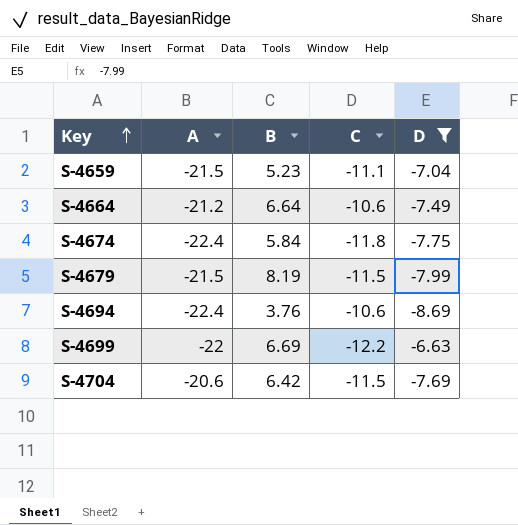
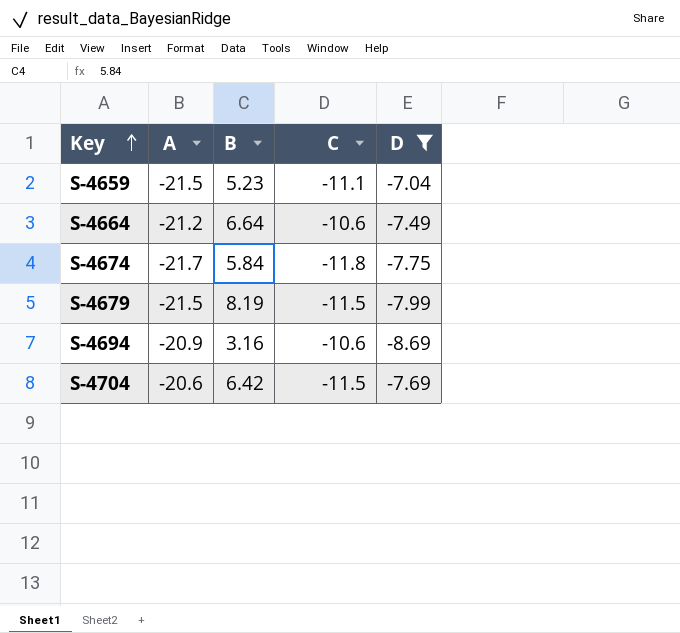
row S-4699: -22 | 6.69 | -12.2 | -6.63 -> none
S-4674 | A: -22.4 -> -21.7
S-4694 | A: -22.4 -> -20.9
S-4694 | B: 3.76 -> 3.16

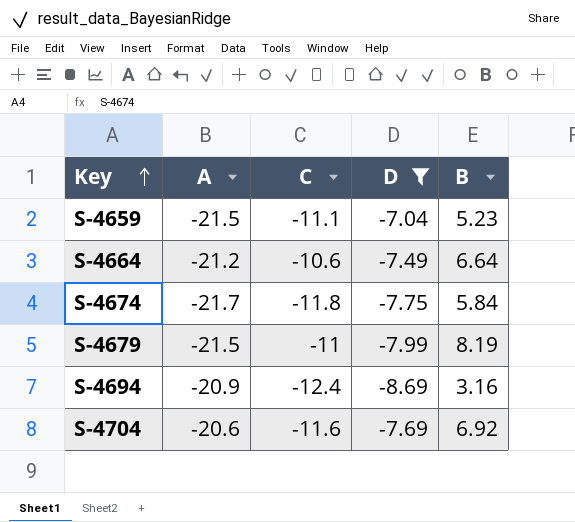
column B | position: 3 -> 5
S-4679 | C: -11.5 -> -11
S-4694 | C: -10.6 -> -12.4
S-4704 | C: -11.5 -> -11.6
S-4704 | B: 6.42 -> 6.92

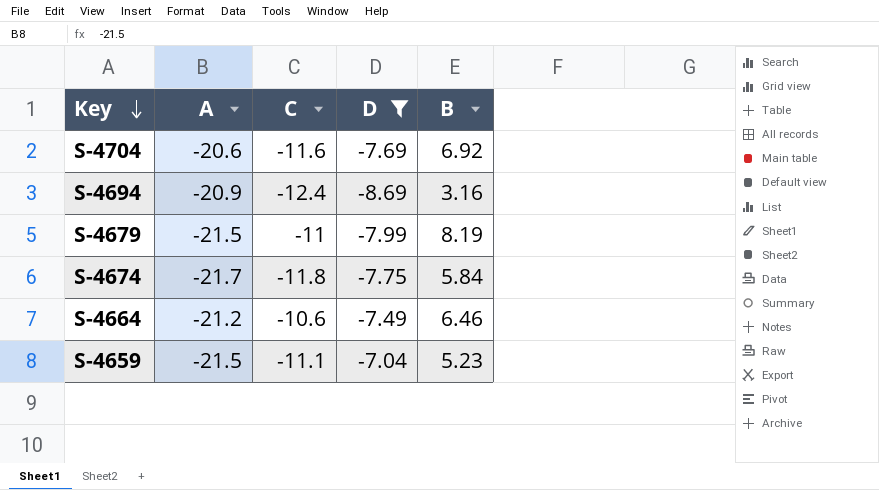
row order: Key ascending -> Key descending
S-4664 | B: 6.64 -> 6.46

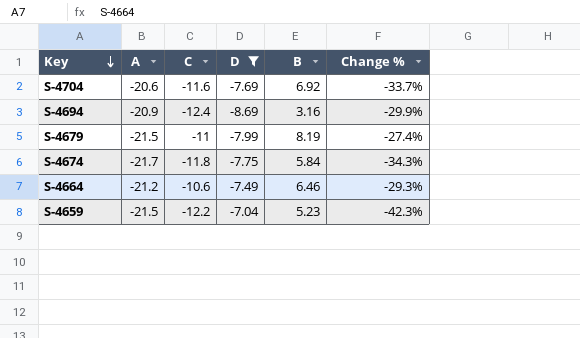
column Change % | formula: none -> ([D] - [C]) / [C]
S-4659 | C: -11.1 -> -12.2

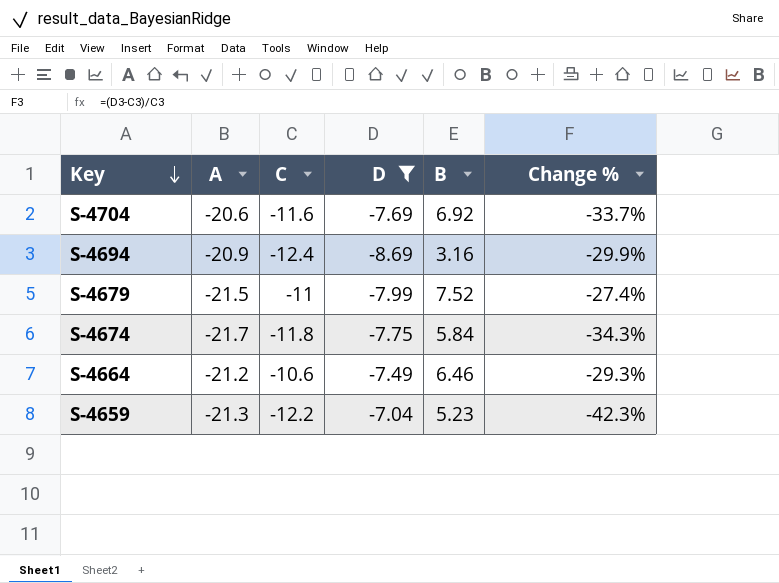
S-4679 | B: 8.19 -> 7.52
S-4659 | A: -21.5 -> -21.3

